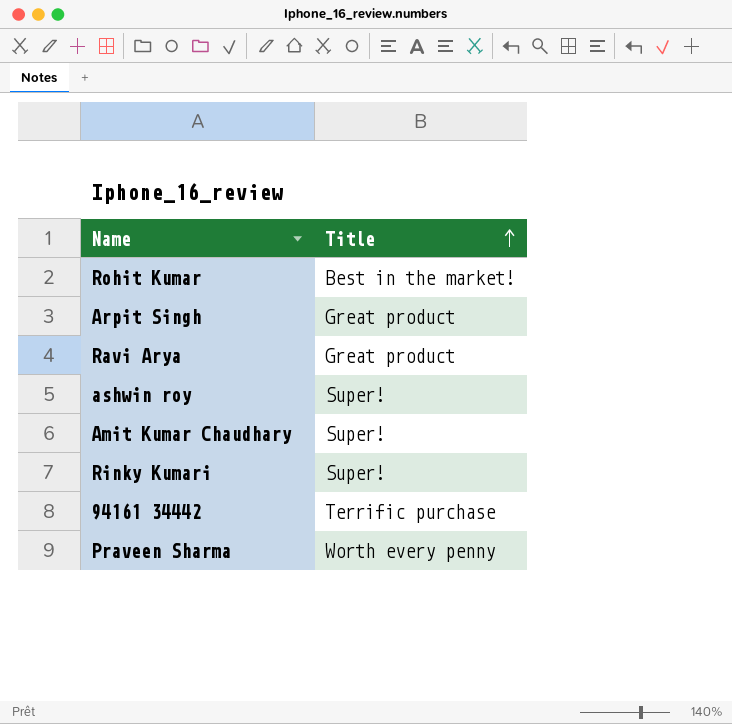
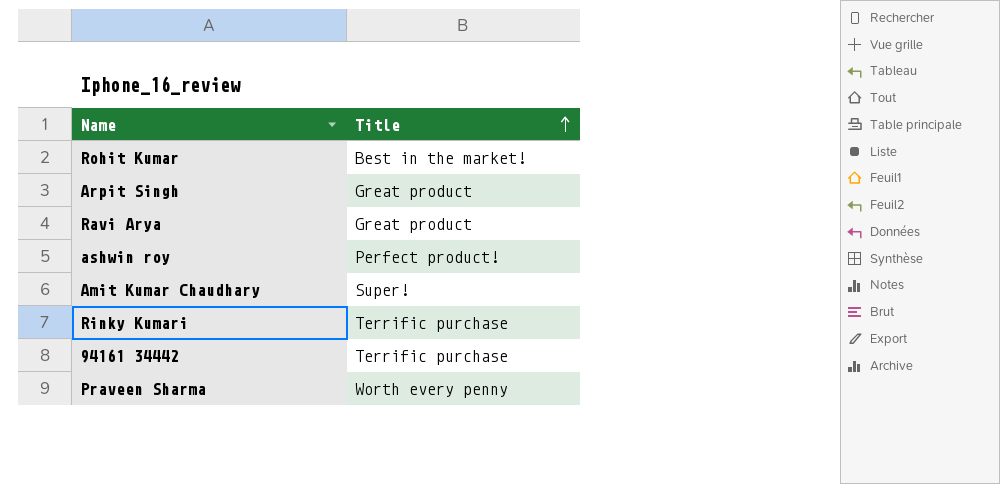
ashwin roy | Title: Super! -> Perfect product!
Rinky Kumari | Title: Super! -> Terrific purchase

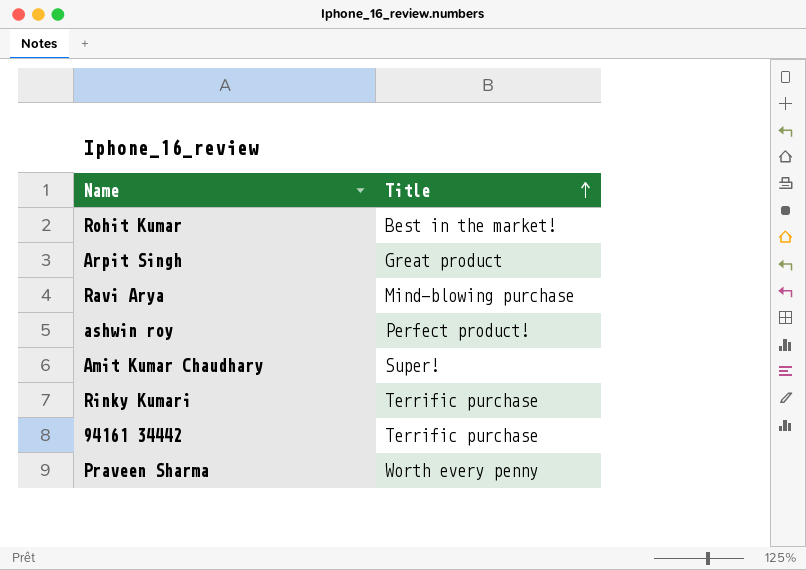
Ravi Arya | Title: Great product -> Mind-blowing purchase

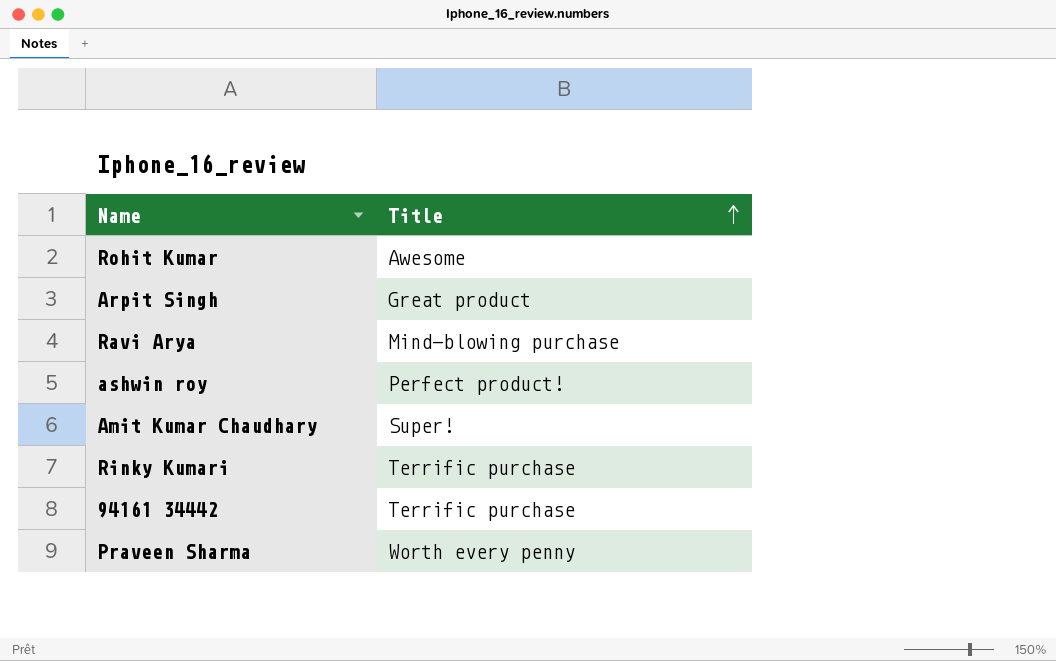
Rohit Kumar | Title: Best in the market! -> Awesome

